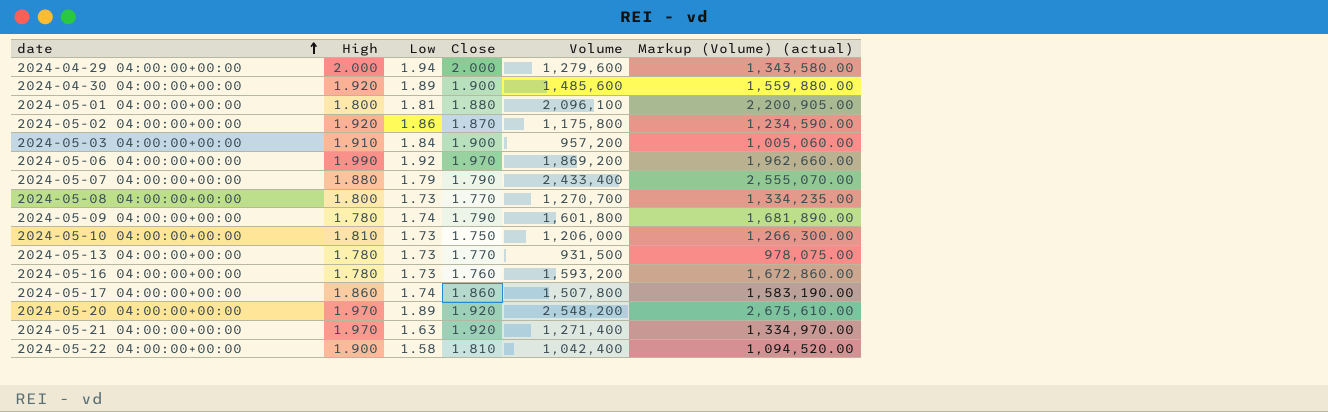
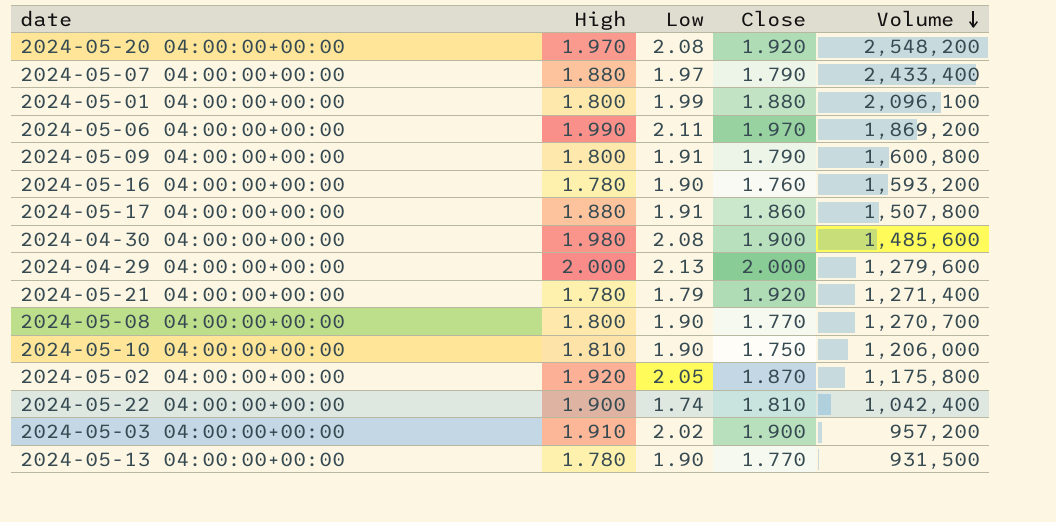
row order: date ascending -> Volume descending
column Markup (Volume) (actual) | formula: [Volume] * 1.05 -> none
2024-05-20 04:00:00+00:00 | Low: 1.89 -> 2.08
2024-05-07 04:00:00+00:00 | Low: 1.79 -> 1.97
2024-05-01 04:00:00+00:00 | Low: 1.81 -> 1.99
2024-05-06 04:00:00+00:00 | Low: 1.92 -> 2.11
2024-05-09 04:00:00+00:00 | High: 1.780 -> 1.800
2024-05-09 04:00:00+00:00 | Low: 1.74 -> 1.91
2024-05-09 04:00:00+00:00 | Volume: 1,601,800 -> 1,600,800
2024-05-16 04:00:00+00:00 | Low: 1.73 -> 1.90
2024-05-17 04:00:00+00:00 | High: 1.860 -> 1.880
2024-05-17 04:00:00+00:00 | Low: 1.74 -> 1.91
2024-04-30 04:00:00+00:00 | High: 1.920 -> 1.980
2024-04-30 04:00:00+00:00 | Low: 1.89 -> 2.08
2024-04-29 04:00:00+00:00 | Low: 1.94 -> 2.13
2024-05-21 04:00:00+00:00 | High: 1.970 -> 1.780
2024-05-21 04:00:00+00:00 | Low: 1.63 -> 1.79
2024-05-08 04:00:00+00:00 | Low: 1.73 -> 1.90
2024-05-10 04:00:00+00:00 | Low: 1.73 -> 1.90
2024-05-02 04:00:00+00:00 | Low: 1.86 -> 2.05
2024-05-22 04:00:00+00:00 | Low: 1.58 -> 1.74
2024-05-03 04:00:00+00:00 | Low: 1.84 -> 2.02
2024-05-13 04:00:00+00:00 | Low: 1.73 -> 1.90

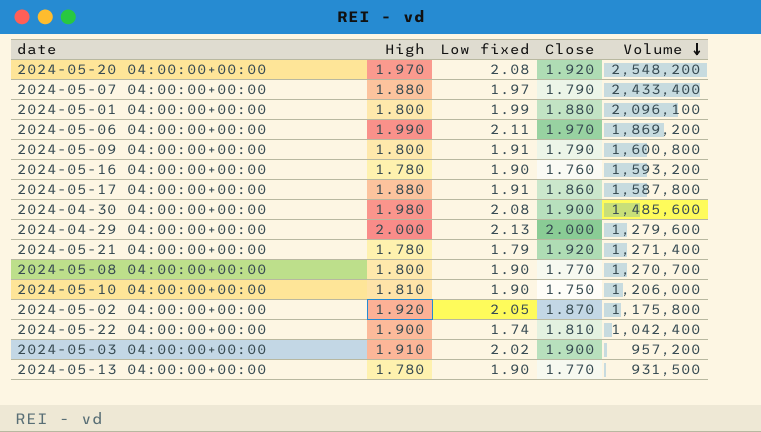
column name: Low -> Low fixed
2024-05-17 04:00:00+00:00 | Volume: 1,507,800 -> 1,587,800

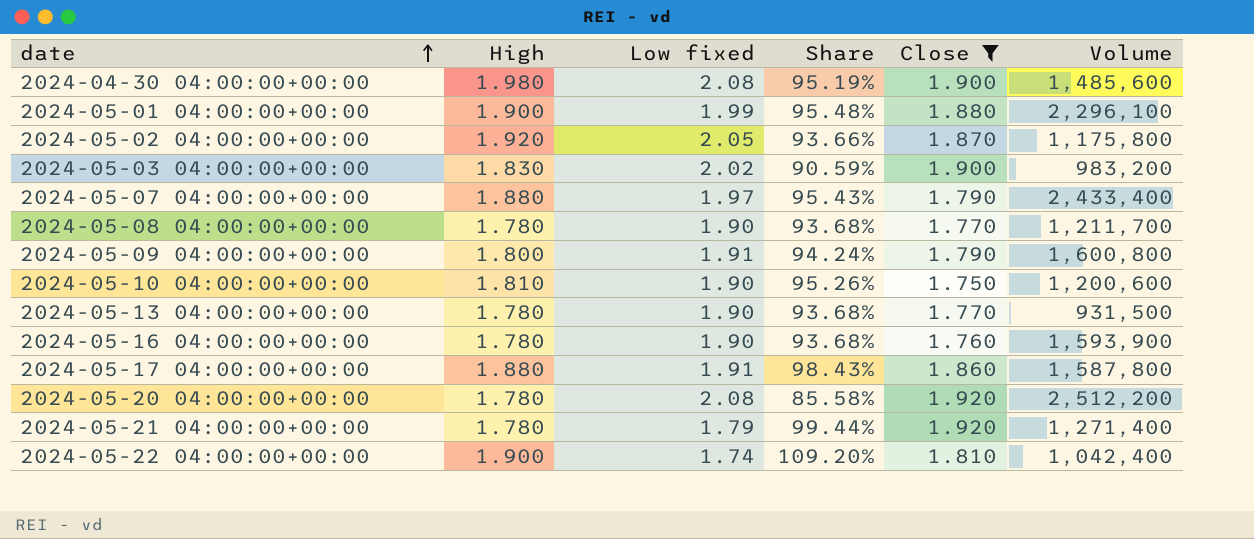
filter: none -> Close <= 1.920
row order: Volume descending -> date ascending
column Share | formula: none -> [High] / [Low fixed]
2024-05-01 04:00:00+00:00 | High: 1.800 -> 1.900
2024-05-01 04:00:00+00:00 | Volume: 2,096,100 -> 2,296,100
2024-05-03 04:00:00+00:00 | High: 1.910 -> 1.830
2024-05-03 04:00:00+00:00 | Volume: 957,200 -> 983,200
2024-05-08 04:00:00+00:00 | High: 1.800 -> 1.780
2024-05-08 04:00:00+00:00 | Volume: 1,270,700 -> 1,211,700
2024-05-10 04:00:00+00:00 | Volume: 1,206,000 -> 1,200,600
2024-05-16 04:00:00+00:00 | Volume: 1,593,200 -> 1,593,900
2024-05-20 04:00:00+00:00 | High: 1.970 -> 1.780
2024-05-20 04:00:00+00:00 | Volume: 2,548,200 -> 2,512,200

